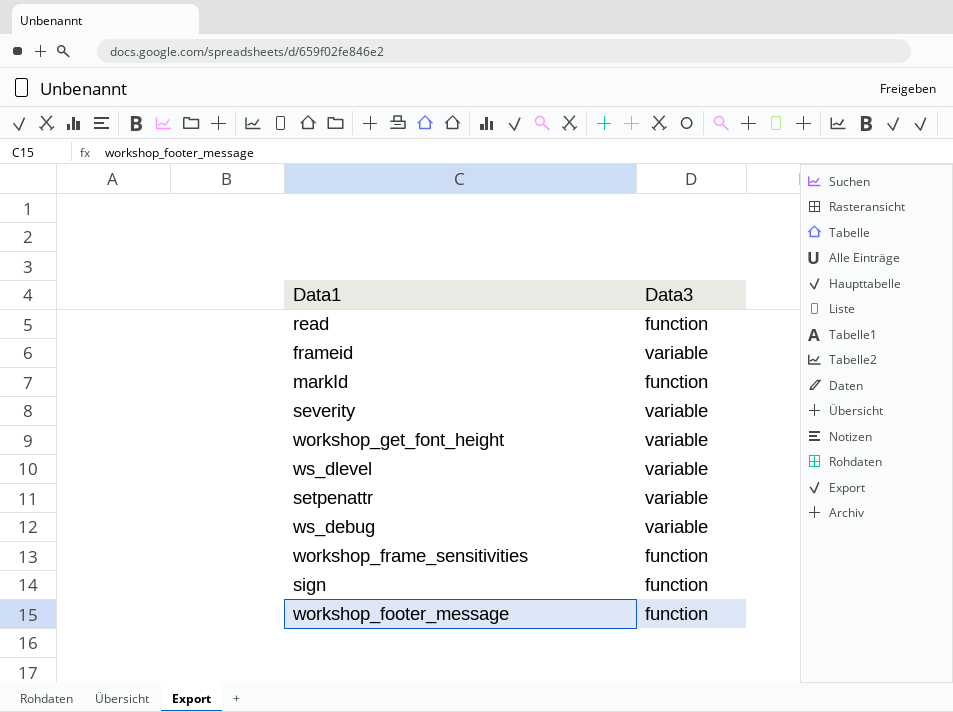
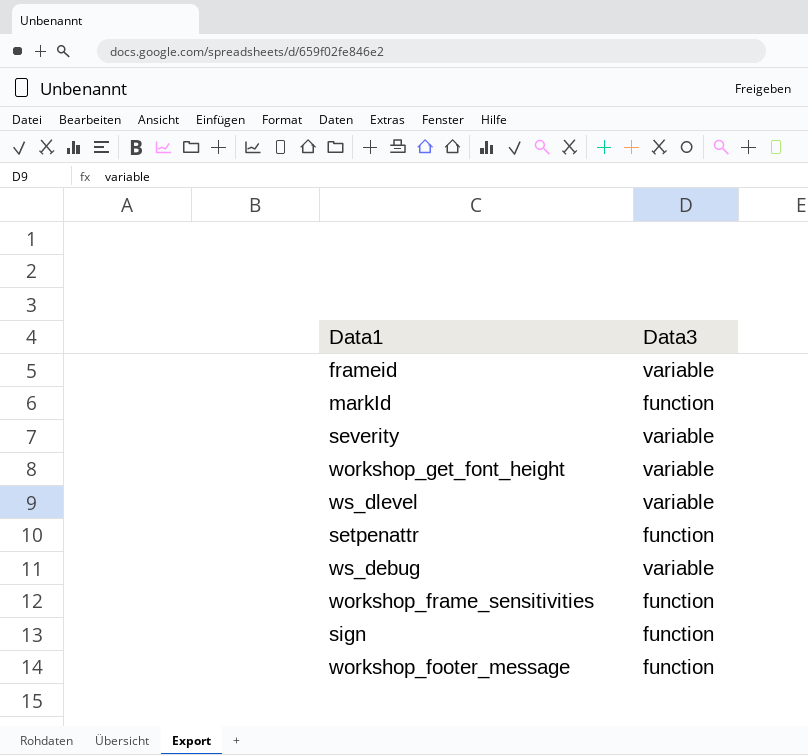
row read: function -> none
setpenattr | Data3: variable -> function

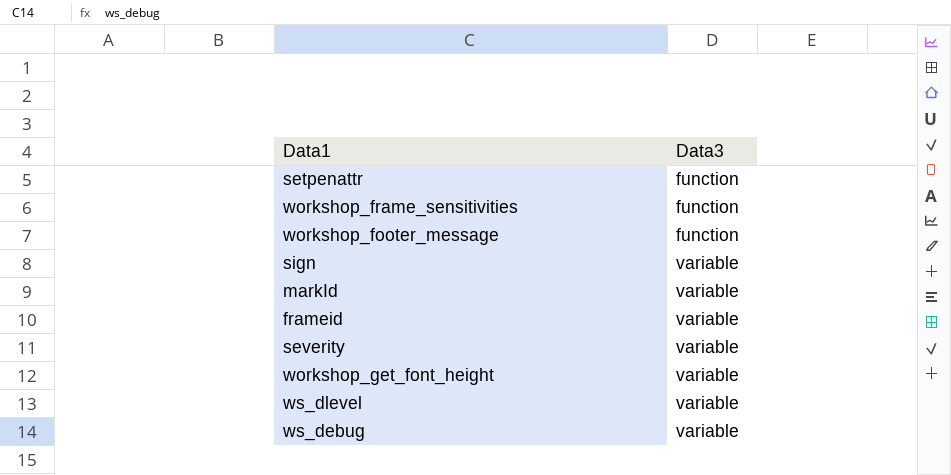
row order: none -> Data3 ascending
sign | Data3: function -> variable
markId | Data3: function -> variable

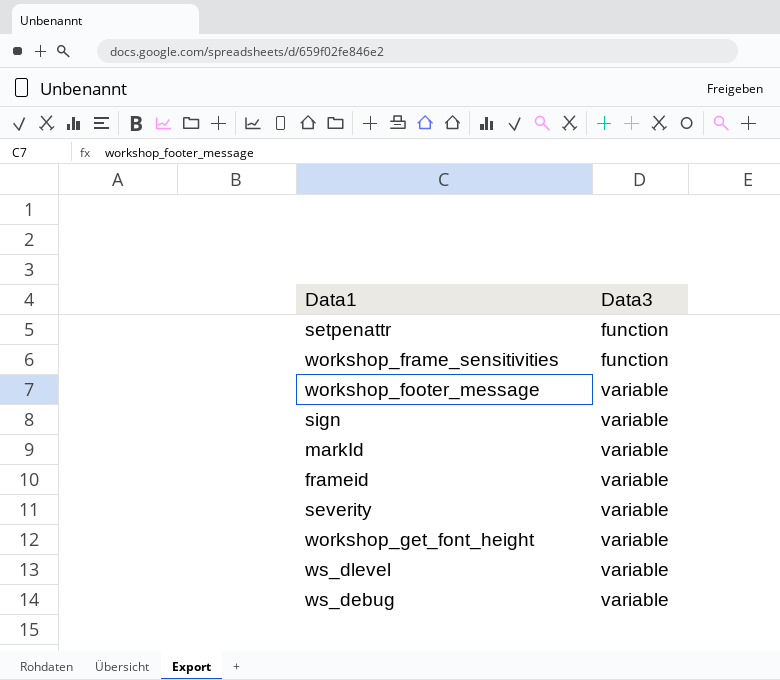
workshop_footer_message | Data3: function -> variable

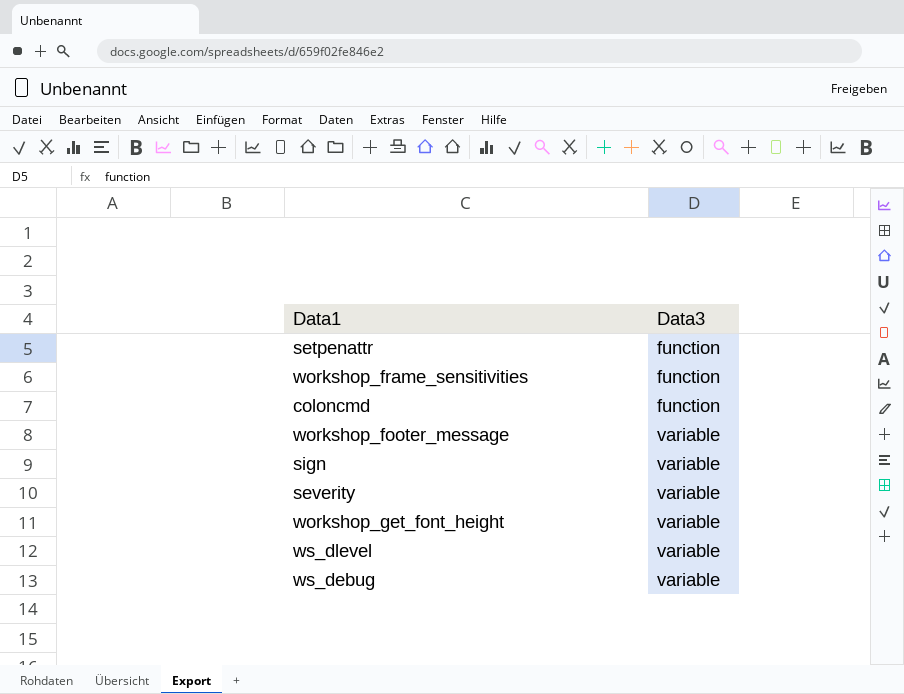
row markId: variable -> none
row frameid: variable -> none
row coloncmd: none -> function

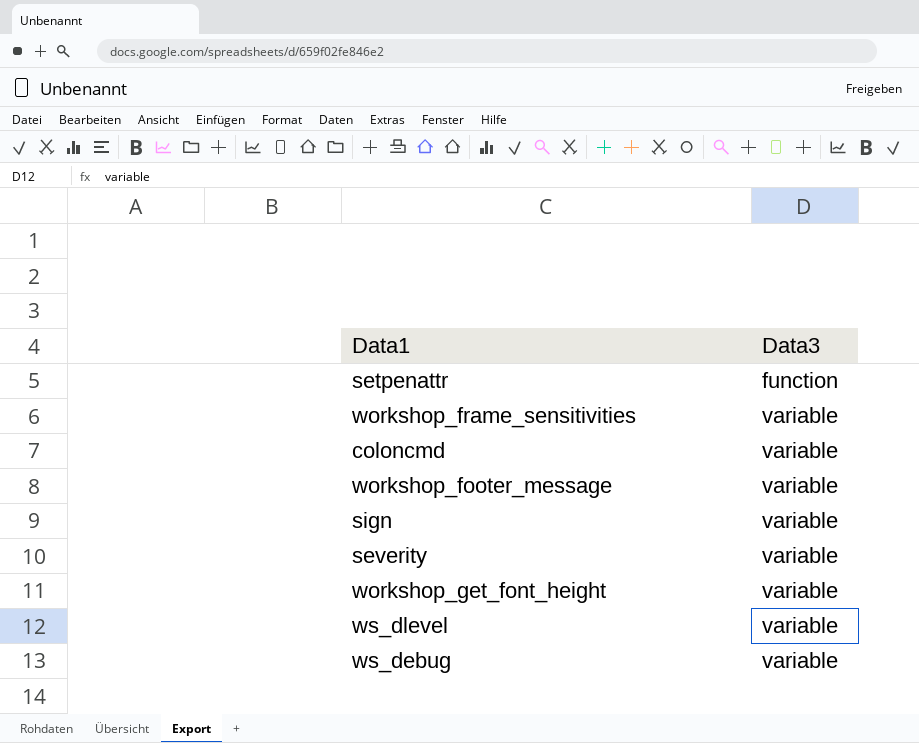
workshop_frame_sensitivities | Data3: function -> variable
coloncmd | Data3: function -> variable

